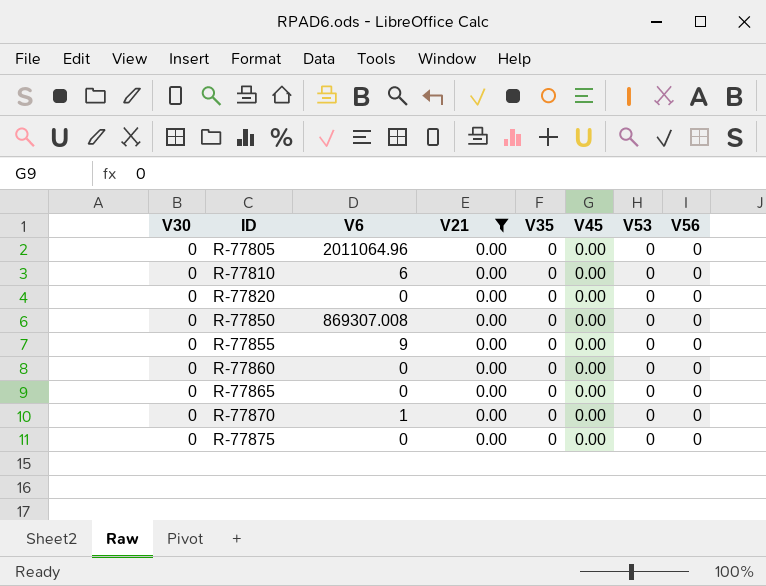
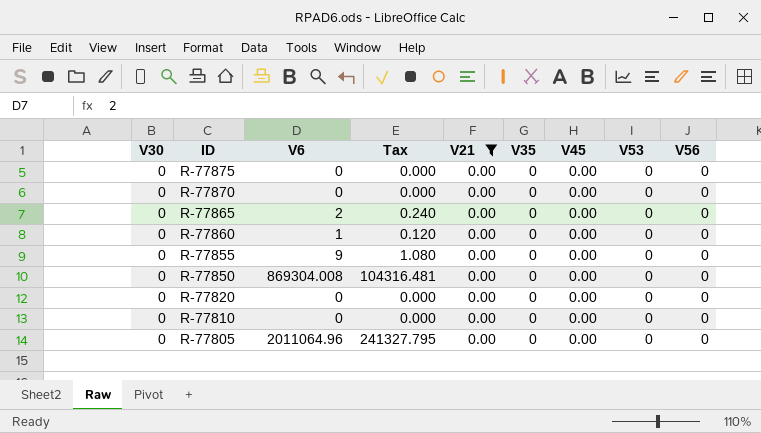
row order: ID ascending -> ID descending
column Tax | formula: none -> [V6] * 0.12
R-77870 | V6: 1 -> 0
R-77865 | V6: 0 -> 2
R-77860 | V6: 0 -> 1
R-77850 | V6: 869307.008 -> 869304.008
R-77810 | V6: 6 -> 0

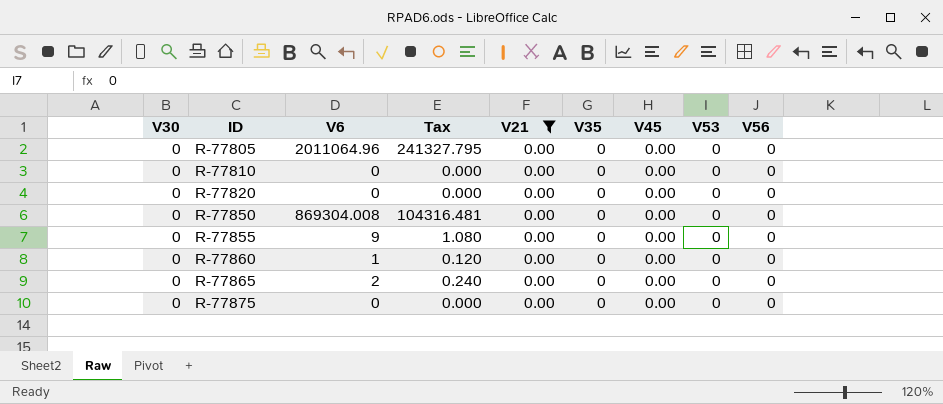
row order: ID descending -> ID ascending
row R-77870: 0 | 0 | 0.000 | 0.00 | 0 | 0.00 | 0 | 0 -> none

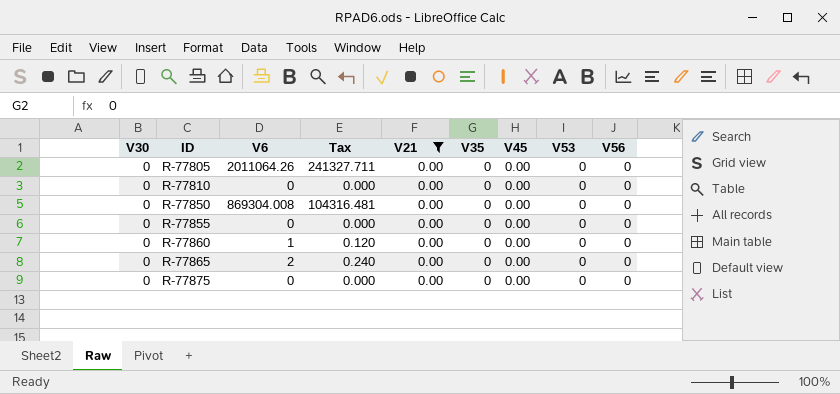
row R-77820: 0 | 0 | 0.000 | 0.00 | 0 | 0.00 | 0 | 0 -> none
R-77805 | V6: 2011064.96 -> 2011064.26
R-77805 | Tax: 241327.795 -> 241327.711
R-77855 | V6: 9 -> 0
R-77855 | Tax: 1.080 -> 0.000

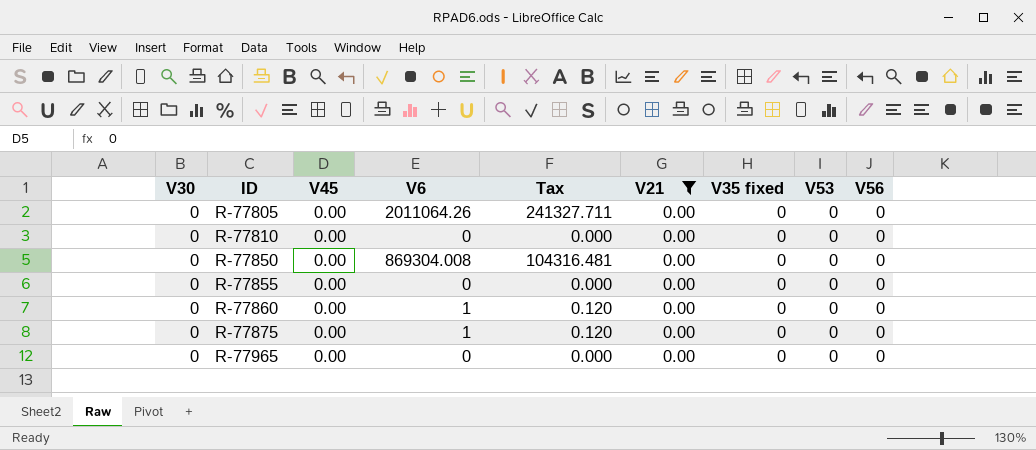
column V45 | position: 7 -> 3
column name: V35 -> V35 fixed
row R-77865: 0 | 2 | 0.240 | 0.00 | 0 | 0.00 | 0 | 0 -> none
R-77875 | V6: 0 -> 1
R-77875 | Tax: 0.000 -> 0.120
row R-77965: none -> 0 | 0.00 | 0 | 0.000 | 0.00 | 0 | 0 | 0

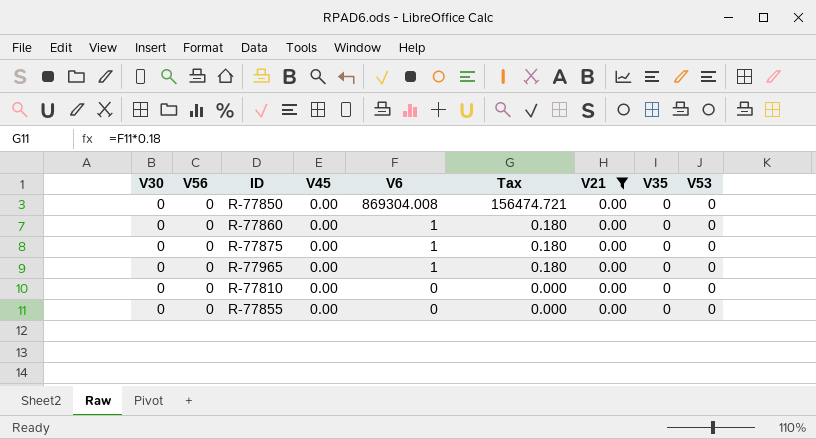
row order: ID ascending -> V6 descending
column V56 | position: 9 -> 2
column Tax | formula: [V6] * 0.12 -> [V6] * 0.18
column name: V35 fixed -> V35
row R-77805: 0 | 0.00 | 2011064.26 | 241327.711 | 0.00 | 0 | 0 | 0 -> none
R-77965 | V6: 0 -> 1

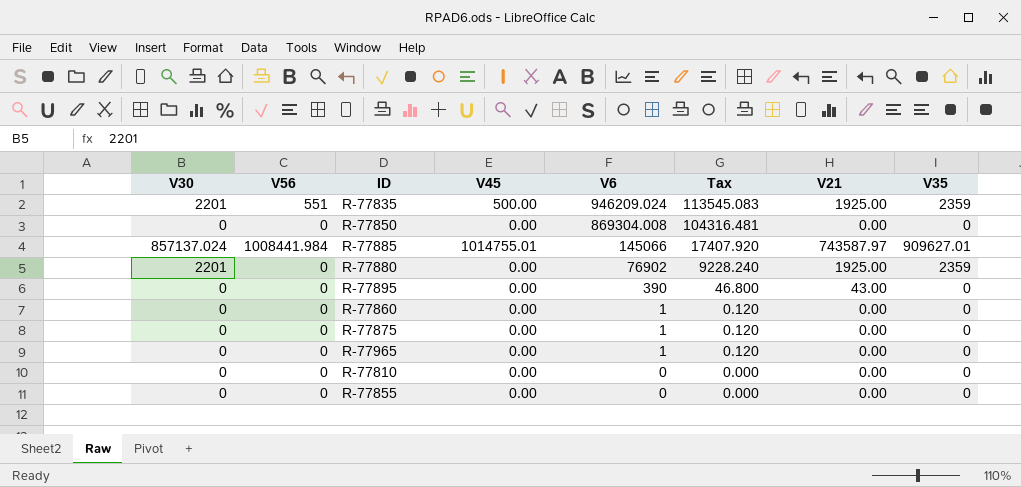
filter: V21 = 0.00 -> none
column V53 | position: 9 -> none
column Tax | formula: [V6] * 0.18 -> [V6] * 0.12

